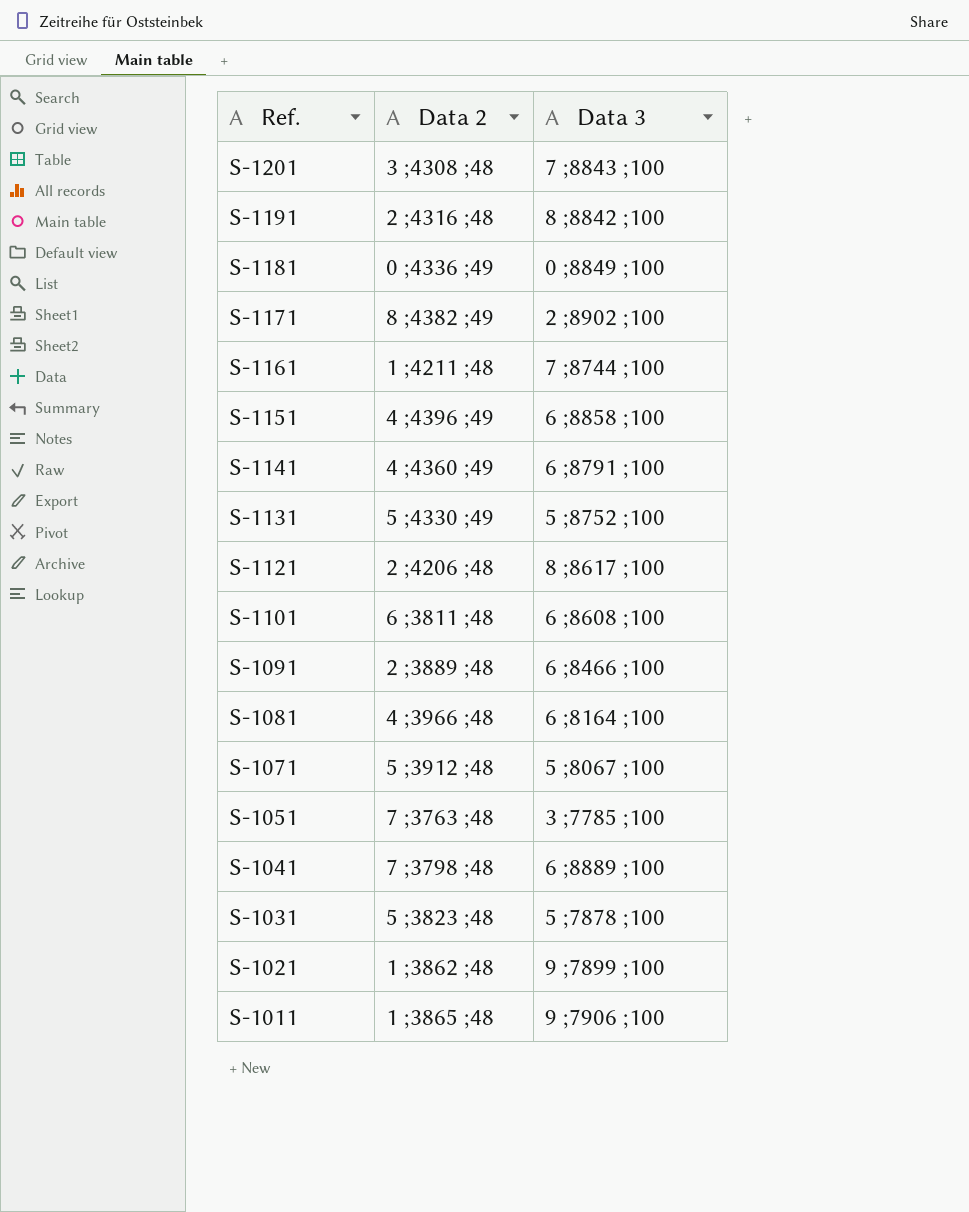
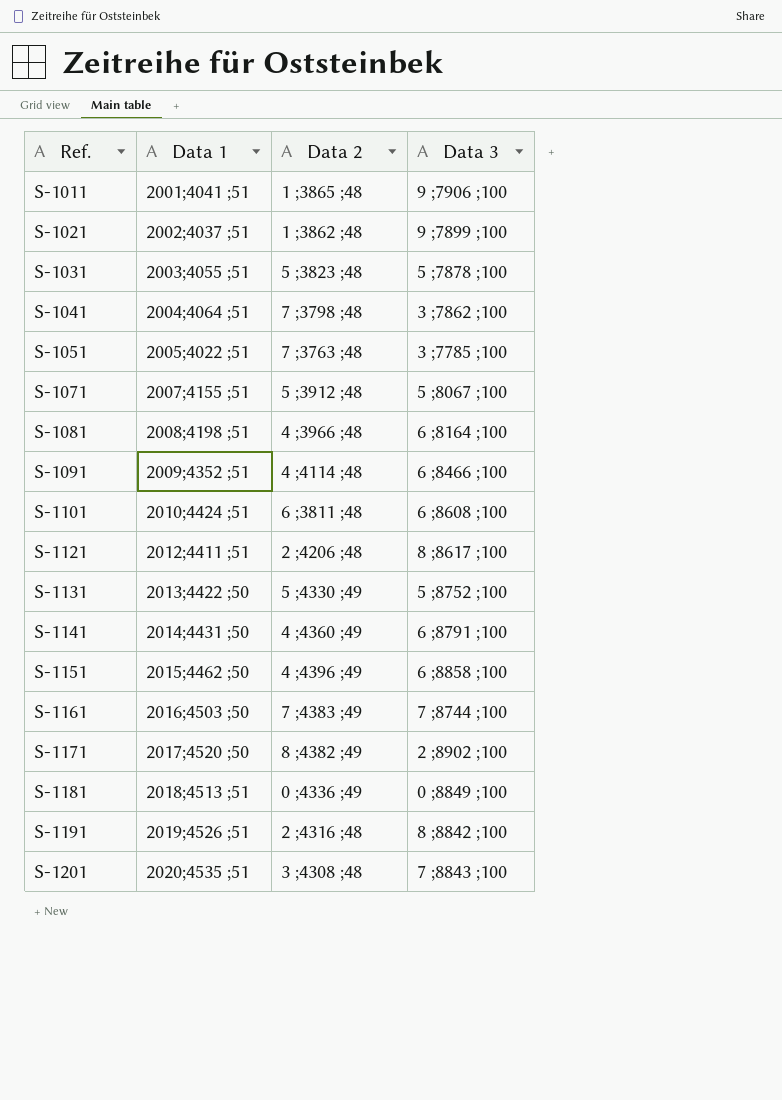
row order: Ref. descending -> Ref. ascending
column Data 1 | position: none -> 2
S-1041 | Data 3: 6 ;8889 ;100 -> 3 ;7862 ;100
S-1091 | Data 2: 2 ;3889 ;48 -> 4 ;4114 ;48
S-1161 | Data 2: 1 ;4211 ;48 -> 7 ;4383 ;49

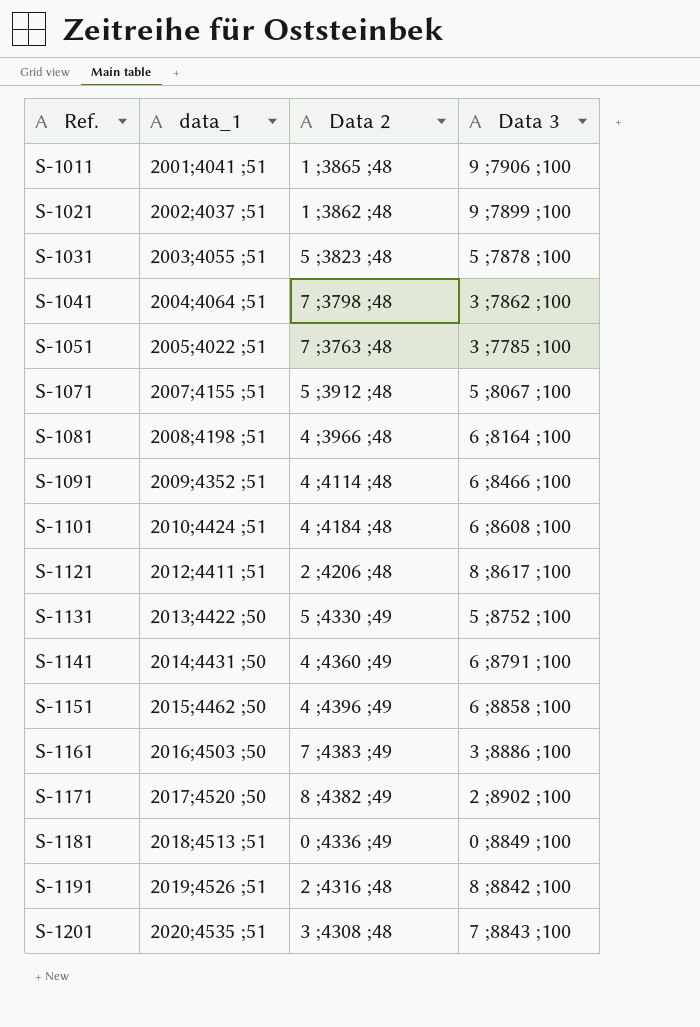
column name: Data 1 -> data_1
S-1101 | Data 2: 6 ;3811 ;48 -> 4 ;4184 ;48
S-1161 | Data 3: 7 ;8744 ;100 -> 3 ;8886 ;100

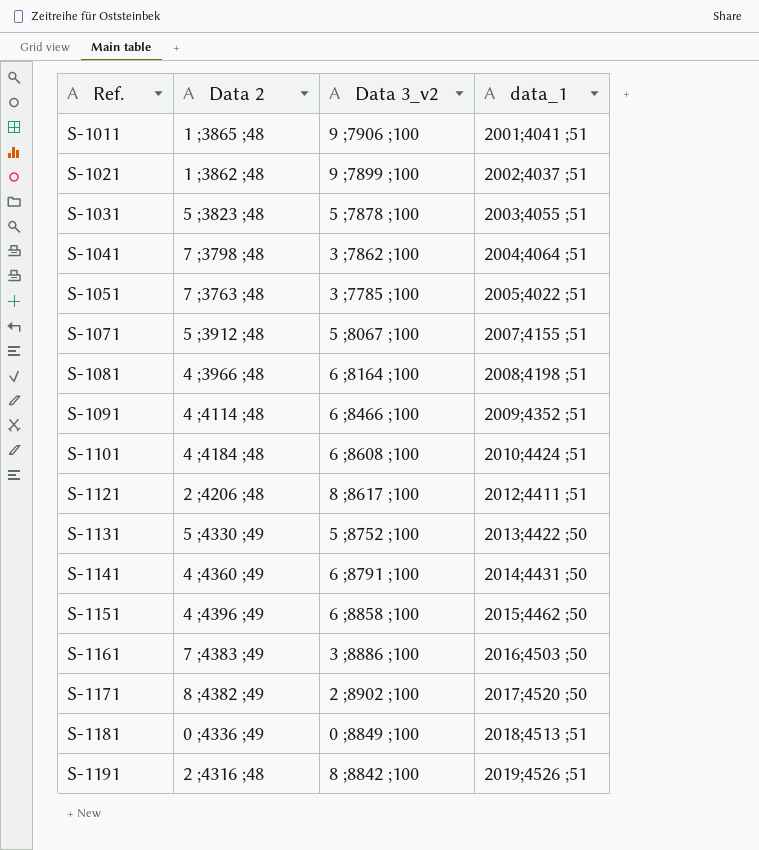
column name: Data 3 -> Data 3_v2
column data_1 | position: 2 -> 4
row S-1201: 2020;4535 ;51 | 3 ;4308 ;48 | 7 ;8843 ;100 -> none

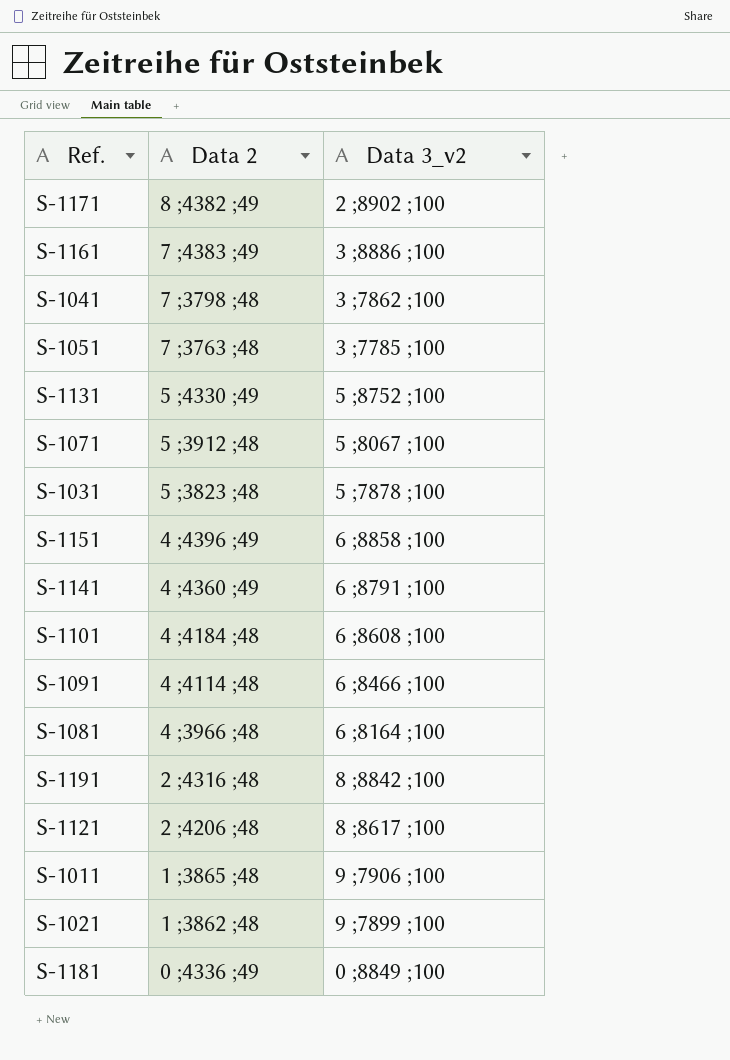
row order: Ref. ascending -> Data 2 descending
column data_1 | position: 4 -> none

